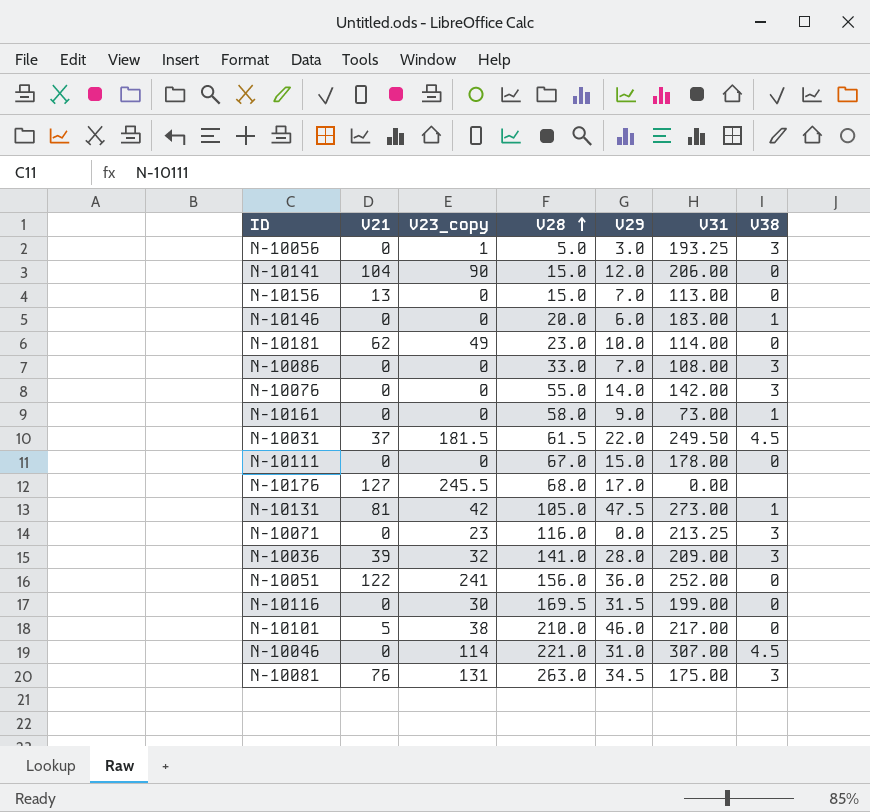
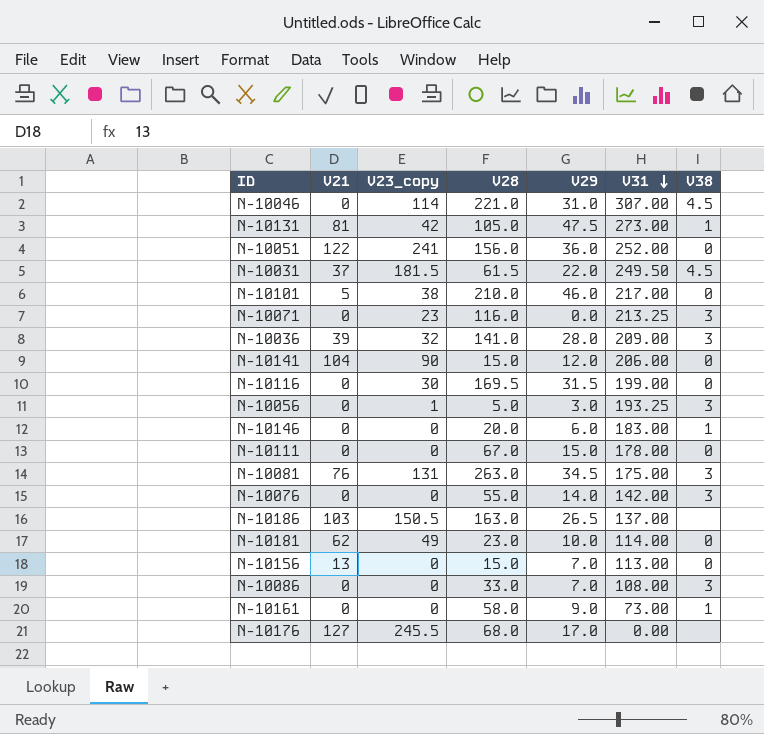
row order: V28 ascending -> V31 descending
row N-10186: none -> 103 | 150.5 | 163.0 | 26.5 | 137.00 | none

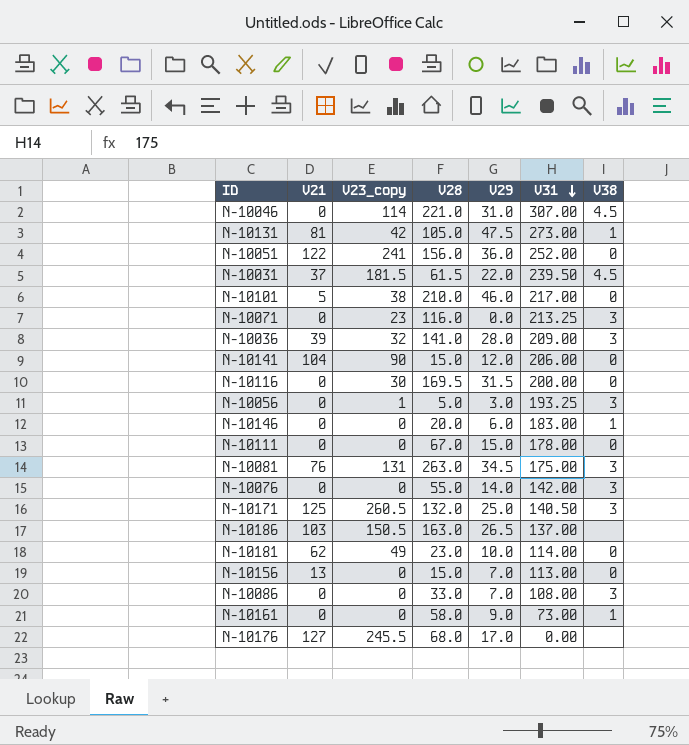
N-10031 | V31: 249.50 -> 239.50
N-10116 | V31: 199.00 -> 200.00
row N-10171: none -> 125 | 260.5 | 132.0 | 25.0 | 140.50 | 3

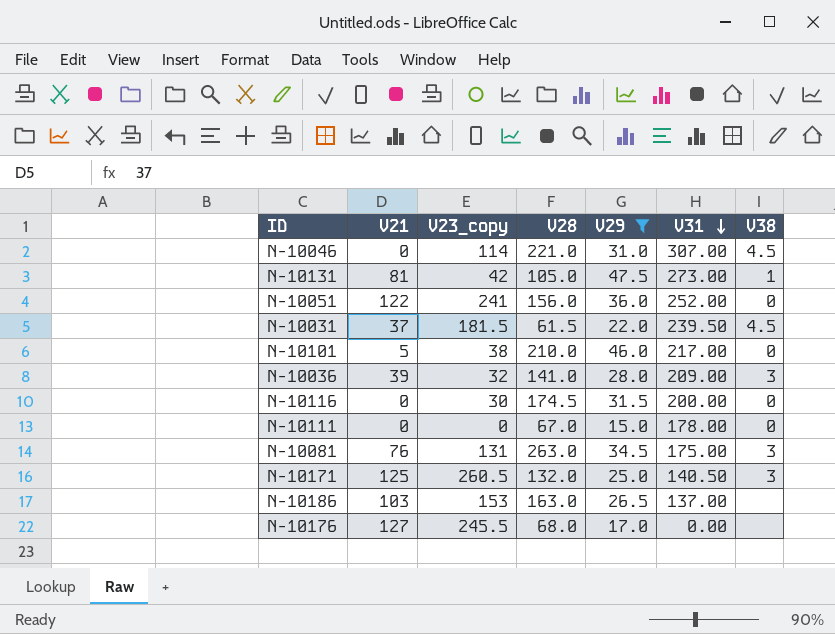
filter: none -> V29 >= 15.0
N-10116 | V28: 169.5 -> 174.5
N-10186 | V23_copy: 150.5 -> 153

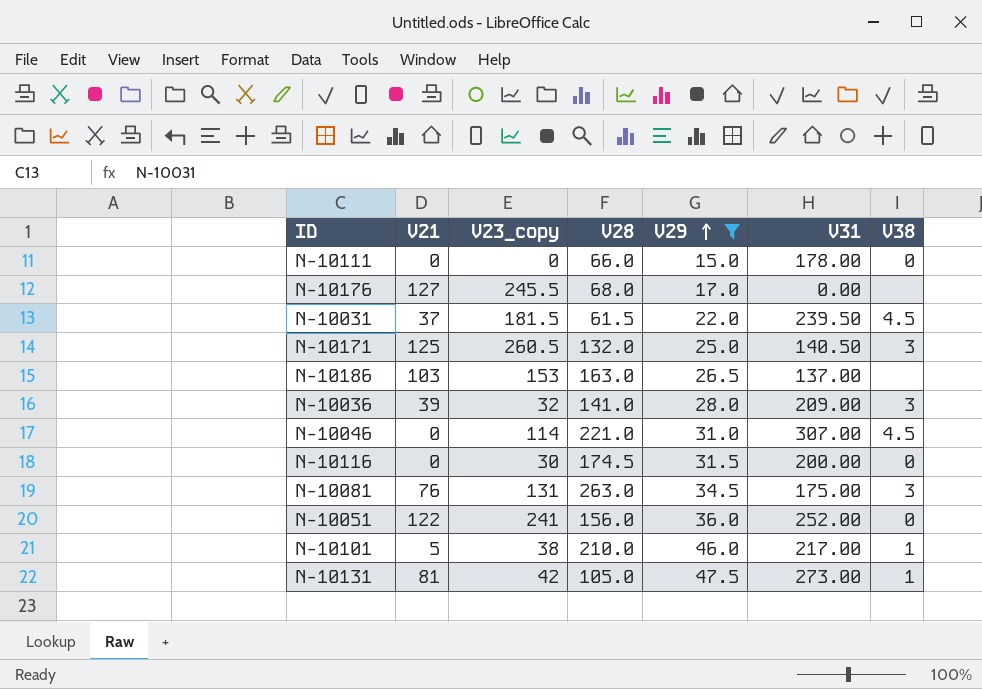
row order: V31 descending -> V29 ascending
N-10111 | V28: 67.0 -> 66.0
N-10101 | V38: 0 -> 1

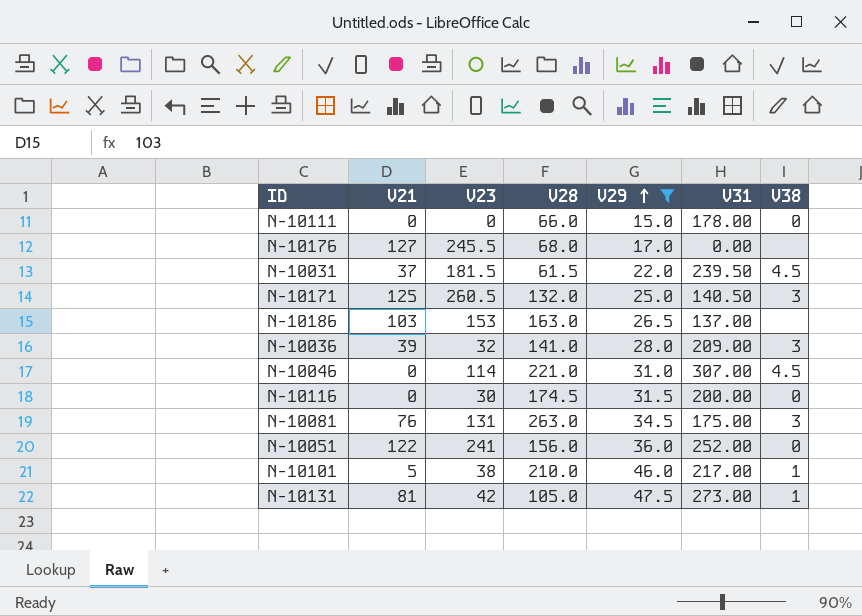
column name: V23_copy -> V23

